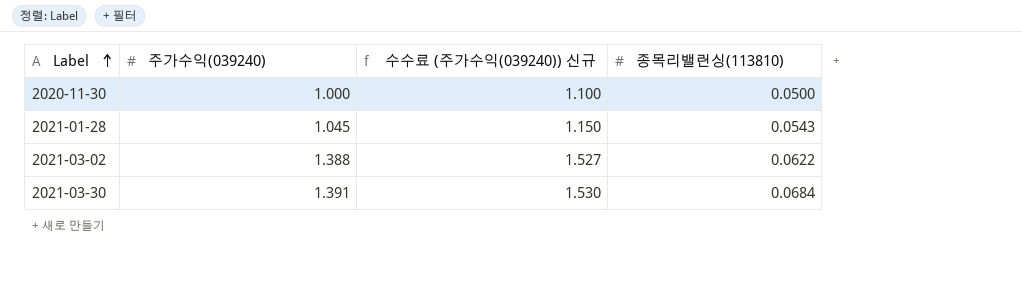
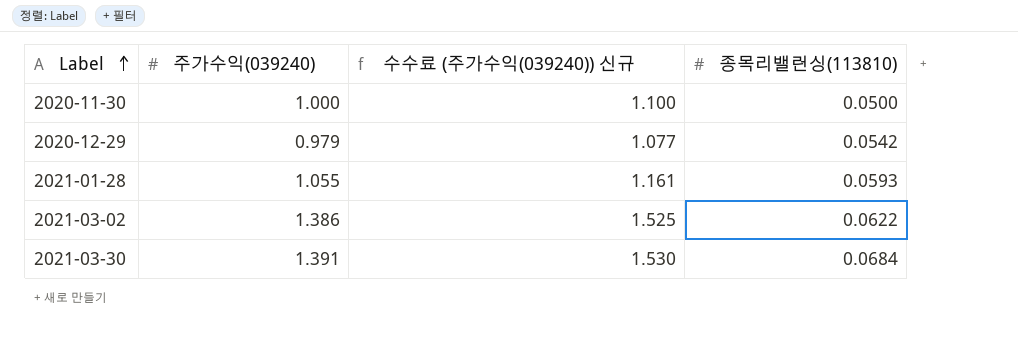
row 2020-12-29: none -> 0.979 | 1.077 | 0.0542
2021-01-28 | 주가수익(039240): 1.045 -> 1.055
2021-01-28 | 수수료 (주가수익(039240)) 신규: 1.150 -> 1.161
2021-01-28 | 종목리밸런싱(113810): 0.0543 -> 0.0593
2021-03-02 | 주가수익(039240): 1.388 -> 1.386
2021-03-02 | 수수료 (주가수익(039240)) 신규: 1.527 -> 1.525

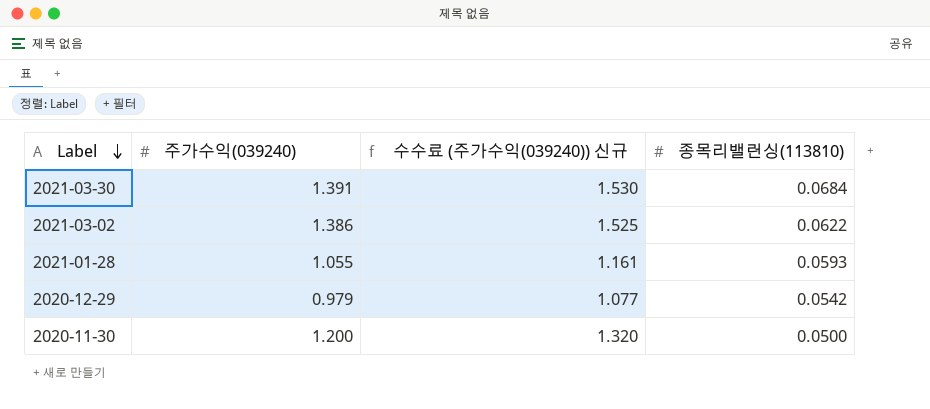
row order: Label ascending -> Label descending
2020-11-30 | 주가수익(039240): 1.000 -> 1.200
2020-11-30 | 수수료 (주가수익(039240)) 신규: 1.100 -> 1.320

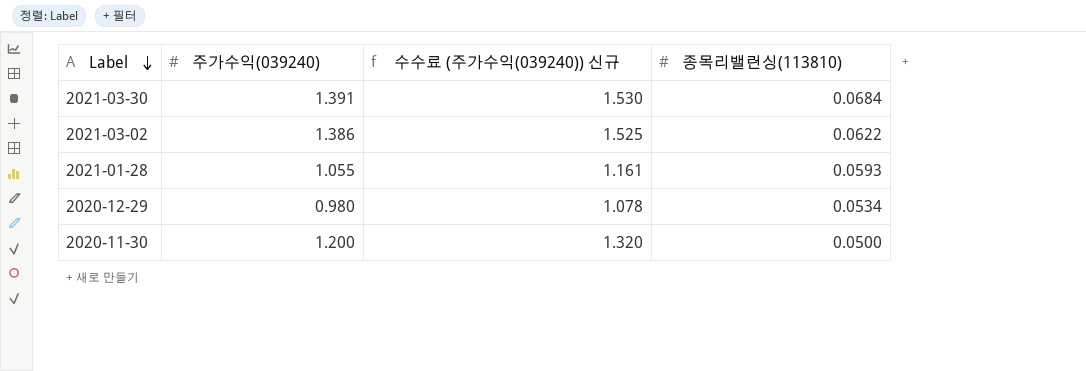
2020-12-29 | 주가수익(039240): 0.979 -> 0.980
2020-12-29 | 수수료 (주가수익(039240)) 신규: 1.077 -> 1.078
2020-12-29 | 종목리밸런싱(113810): 0.0542 -> 0.0534

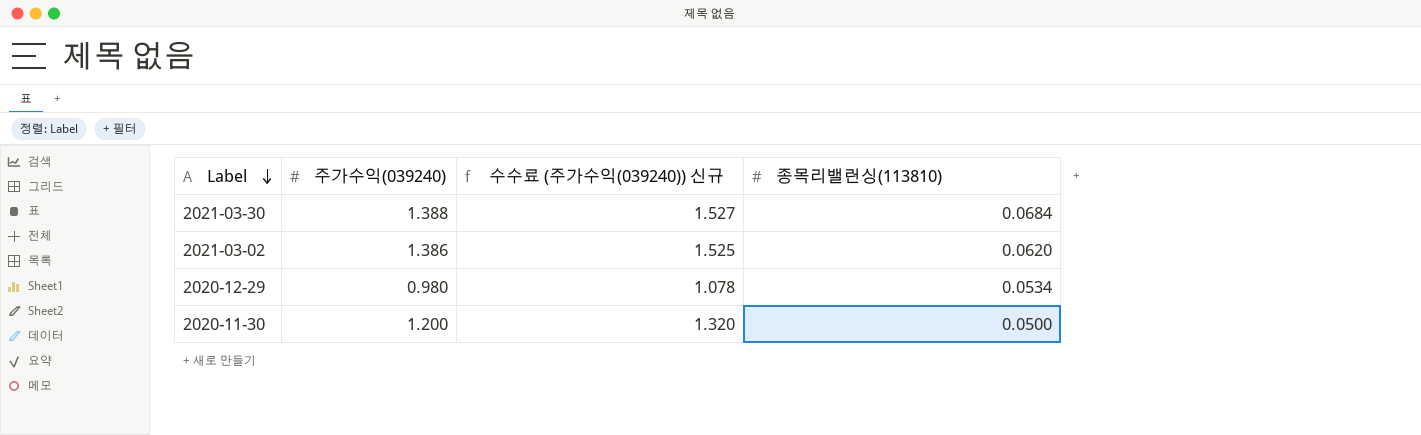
row 2021-01-28: 1.055 | 1.161 | 0.0593 -> none
2021-03-30 | 주가수익(039240): 1.391 -> 1.388
2021-03-30 | 수수료 (주가수익(039240)) 신규: 1.530 -> 1.527
2021-03-02 | 종목리밸런싱(113810): 0.0622 -> 0.0620

